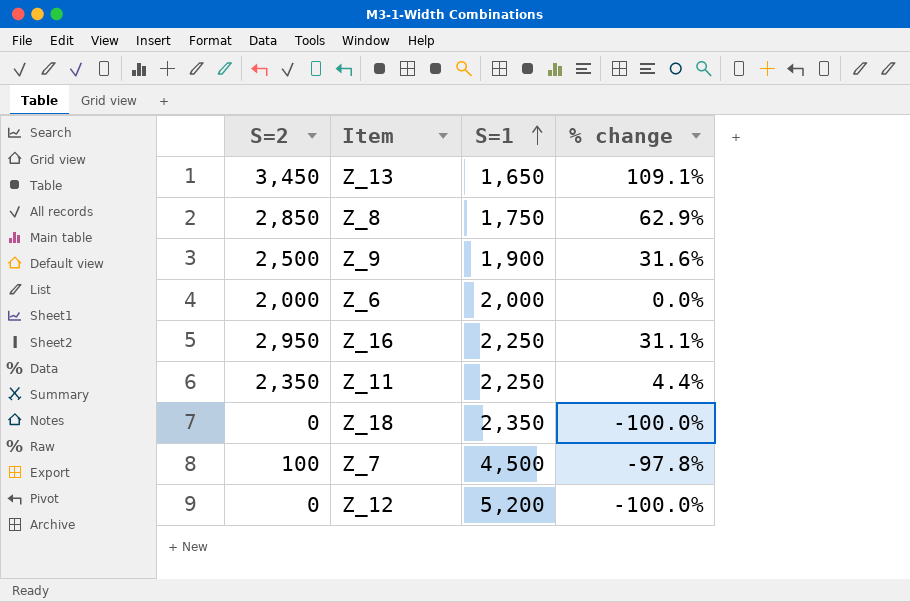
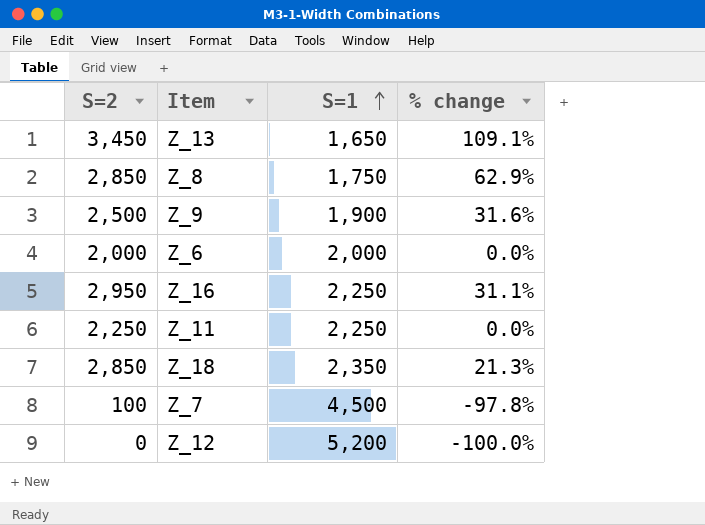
Z_11 | S=2: 2,350 -> 2,250
Z_11 | % change: 4.4% -> 0.0%
Z_18 | S=2: 0 -> 2,850
Z_18 | % change: -100.0% -> 21.3%

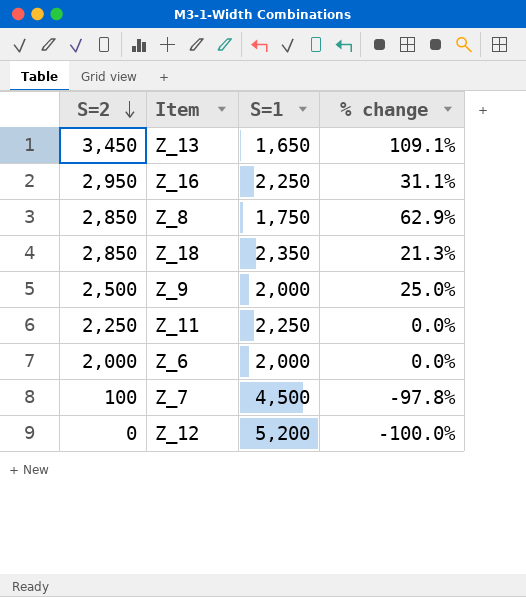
row order: S=1 ascending -> S=2 descending
Z_9 | S=1: 1,900 -> 2,000
Z_9 | % change: 31.6% -> 25.0%

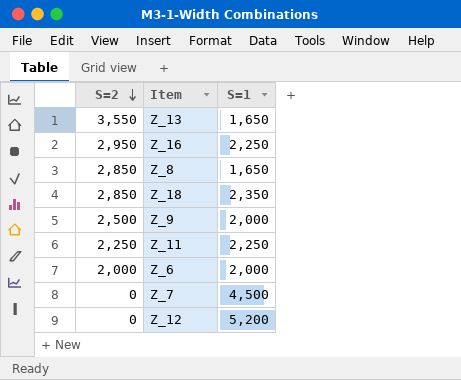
column % change | formula: ([S=2] - [S=1]) / [S=1] -> none
Z_13 | S=2: 3,450 -> 3,550
Z_8 | S=1: 1,750 -> 1,650
Z_7 | S=2: 100 -> 0

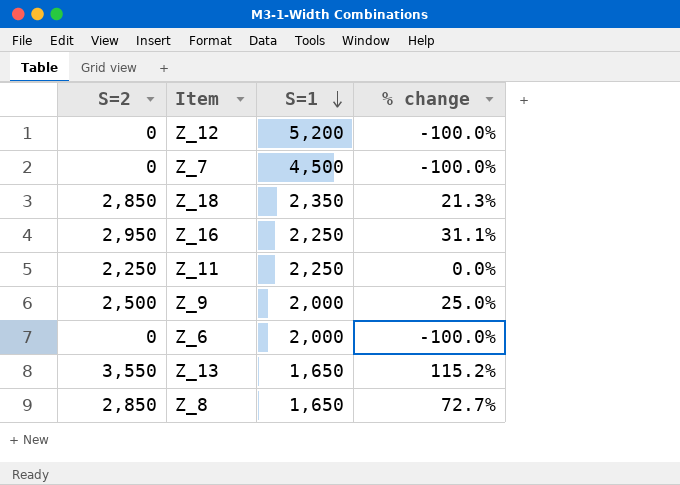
row order: S=2 descending -> S=1 descending
column % change | formula: none -> ([S=2] - [S=1]) / [S=1]
Z_6 | S=2: 2,000 -> 0

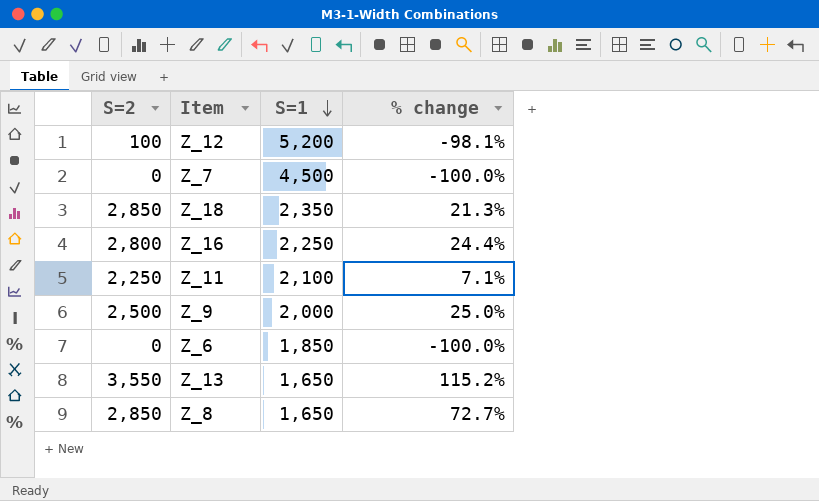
Z_12 | S=2: 0 -> 100
Z_12 | % change: -100.0% -> -98.1%
Z_16 | S=2: 2,950 -> 2,800
Z_16 | % change: 31.1% -> 24.4%
Z_11 | S=1: 2,250 -> 2,100
Z_11 | % change: 0.0% -> 7.1%
Z_6 | S=1: 2,000 -> 1,850

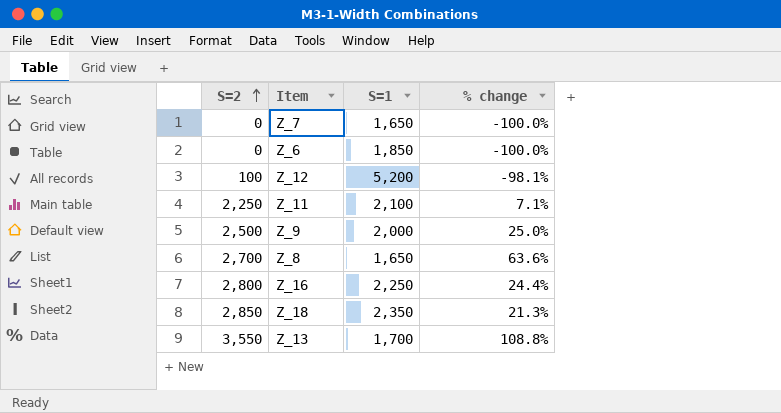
row order: S=1 descending -> S=2 ascending
Z_7 | S=1: 4,500 -> 1,650
Z_8 | S=2: 2,850 -> 2,700
Z_8 | % change: 72.7% -> 63.6%
Z_13 | S=1: 1,650 -> 1,700
Z_13 | % change: 115.2% -> 108.8%

